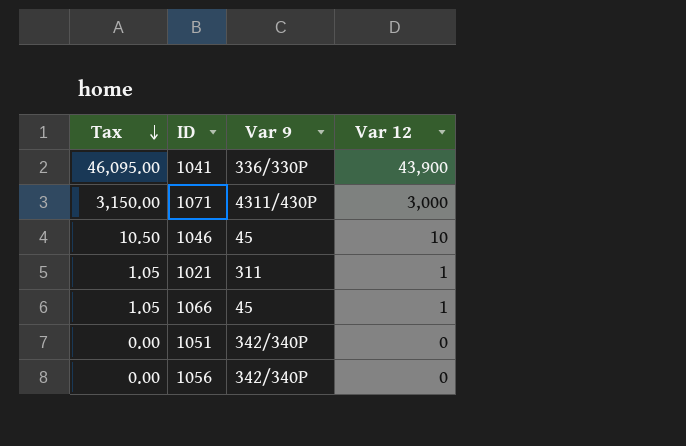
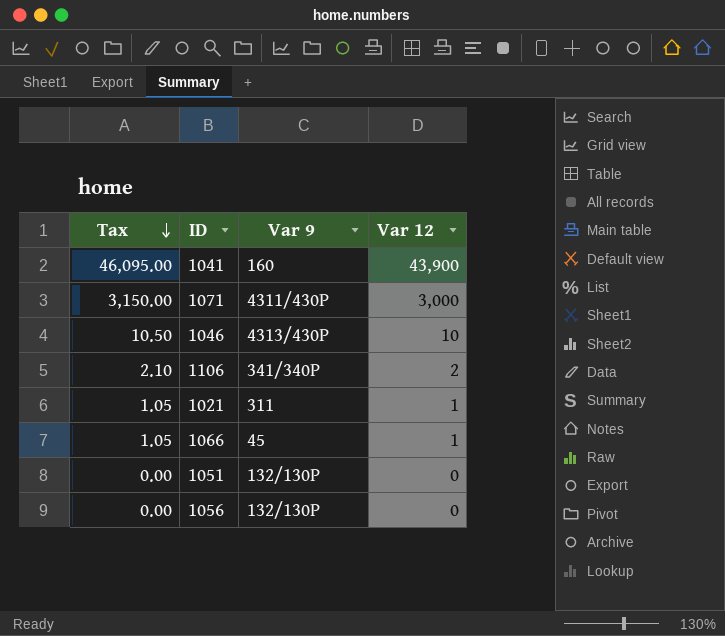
1041 | Var 9: 336/330P -> 160
1046 | Var 9: 45 -> 4313/430P
row 1106: none -> 2.10 | 341/340P | 2
1051 | Var 9: 342/340P -> 132/130P
1056 | Var 9: 342/340P -> 132/130P

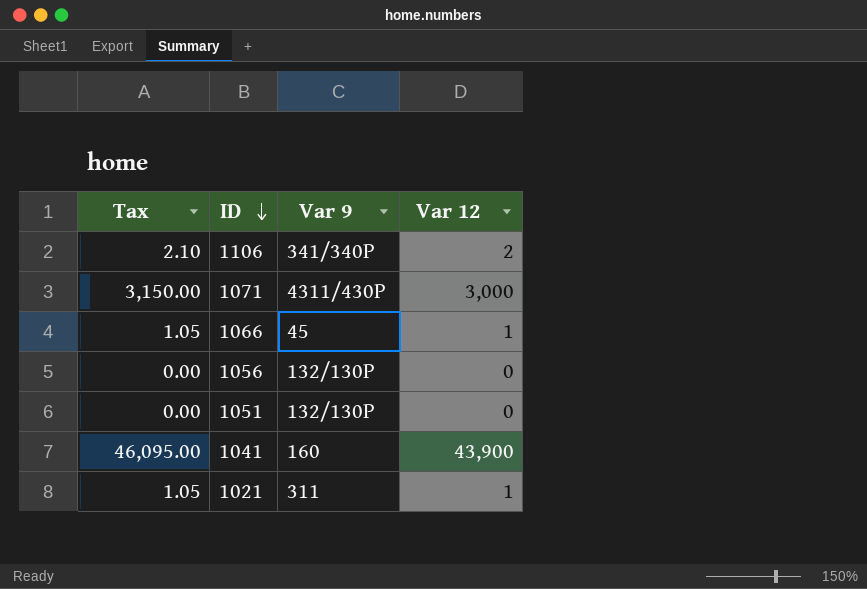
row order: Tax descending -> ID descending
row 1046: 10.50 | 4313/430P | 10 -> none

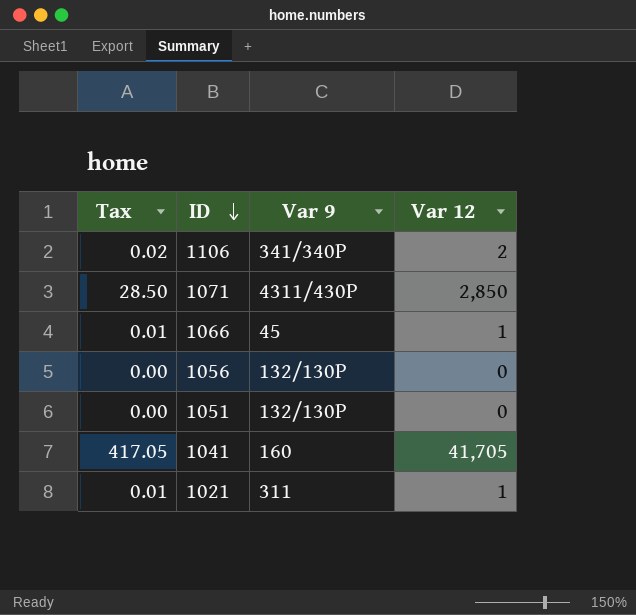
column Tax | formula: [Var 12] * 1.05 -> [Var 12] * 0.01
1071 | Var 12: 3,000 -> 2,850
1041 | Var 12: 43,900 -> 41,705

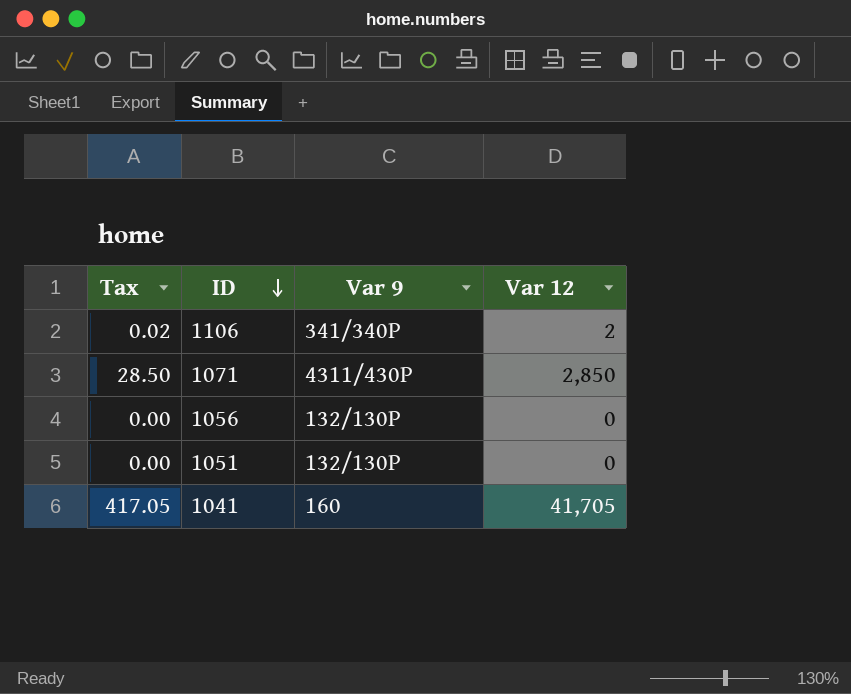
row 1066: 0.01 | 45 | 1 -> none
row 1021: 0.01 | 311 | 1 -> none

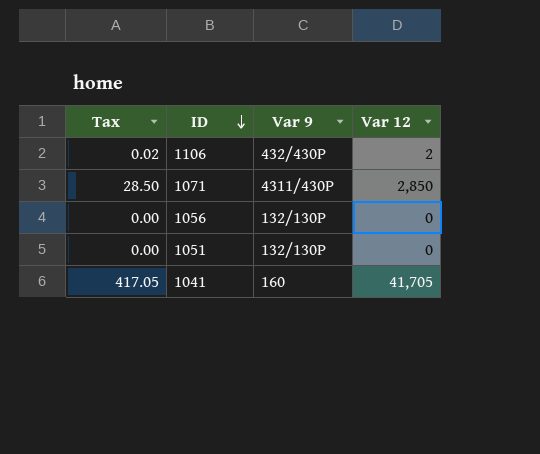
1106 | Var 9: 341/340P -> 432/430P

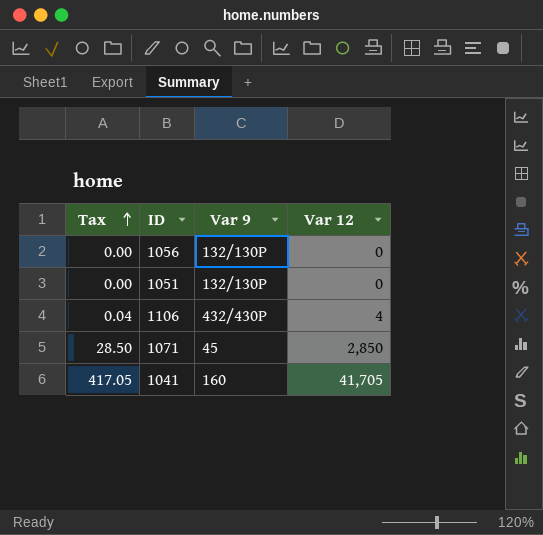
row order: ID descending -> Tax ascending
1106 | Tax: 0.02 -> 0.04
1106 | Var 12: 2 -> 4
1071 | Var 9: 4311/430P -> 45

